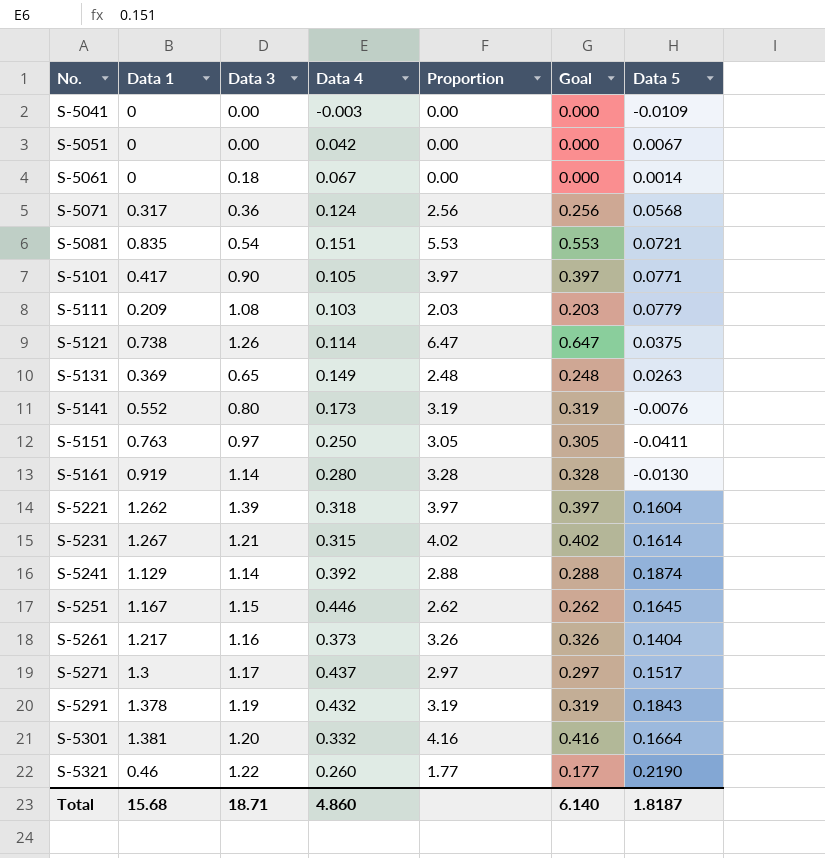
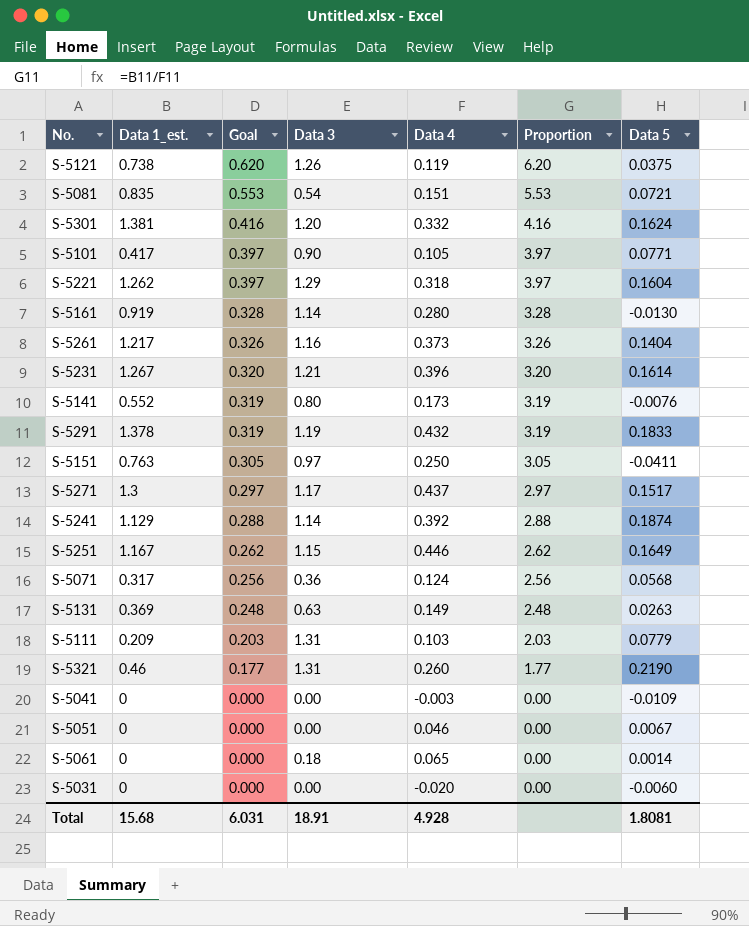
row order: No. ascending -> Goal descending
column name: Data 1 -> Data 1_est.
column Goal | position: 6 -> 3
S-5121 | Goal: 0.647 -> 0.620
S-5121 | Data 4: 0.114 -> 0.119
S-5121 | Proportion: 6.47 -> 6.20
S-5301 | Data 5: 0.1664 -> 0.1624
S-5221 | Data 3: 1.39 -> 1.29
S-5231 | Goal: 0.402 -> 0.320
S-5231 | Data 4: 0.315 -> 0.396
S-5231 | Proportion: 4.02 -> 3.20
S-5291 | Data 5: 0.1843 -> 0.1833
S-5251 | Data 5: 0.1645 -> 0.1649
S-5131 | Data 3: 0.65 -> 0.63
S-5111 | Data 3: 1.08 -> 1.31
S-5321 | Data 3: 1.22 -> 1.31
S-5051 | Data 4: 0.042 -> 0.046
S-5061 | Data 4: 0.067 -> 0.065
row S-5031: none -> 0 | 0.000 | 0.00 | -0.020 | 0.00 | -0.0060
Total | Goal: 6.140 -> 6.031
Total | Data 3: 18.71 -> 18.91
Total | Data 4: 4.860 -> 4.928
Total | Data 5: 1.8187 -> 1.8081

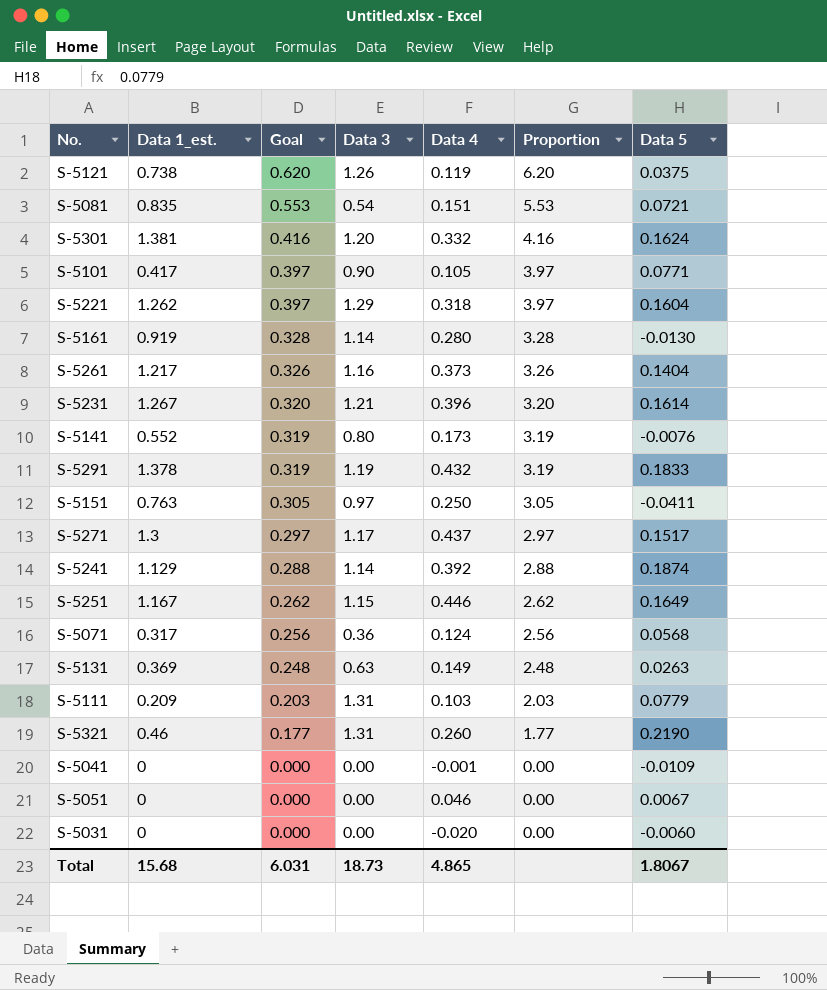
row S-5061: 0 | 0.000 | 0.18 | 0.065 | 0.00 | 0.0014 -> none
S-5041 | Data 4: -0.003 -> -0.001
Total | Data 3: 18.91 -> 18.73
Total | Data 4: 4.928 -> 4.865
Total | Data 5: 1.8081 -> 1.8067

